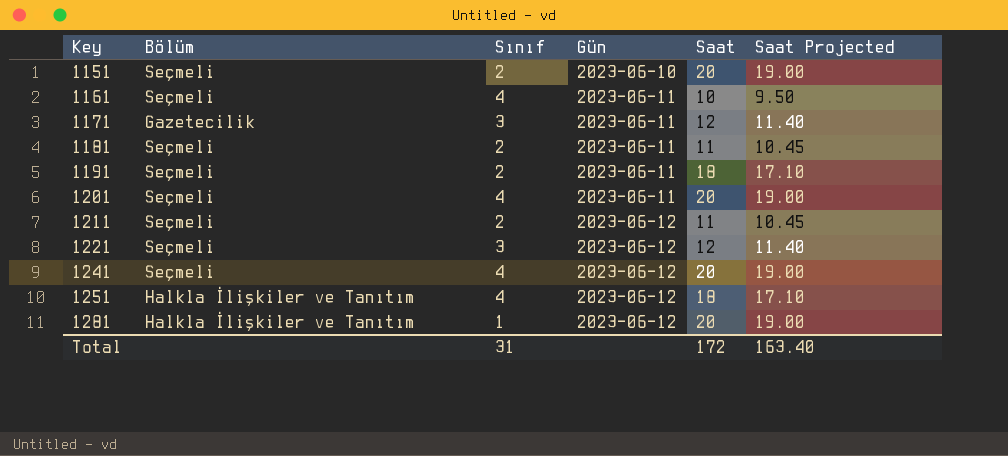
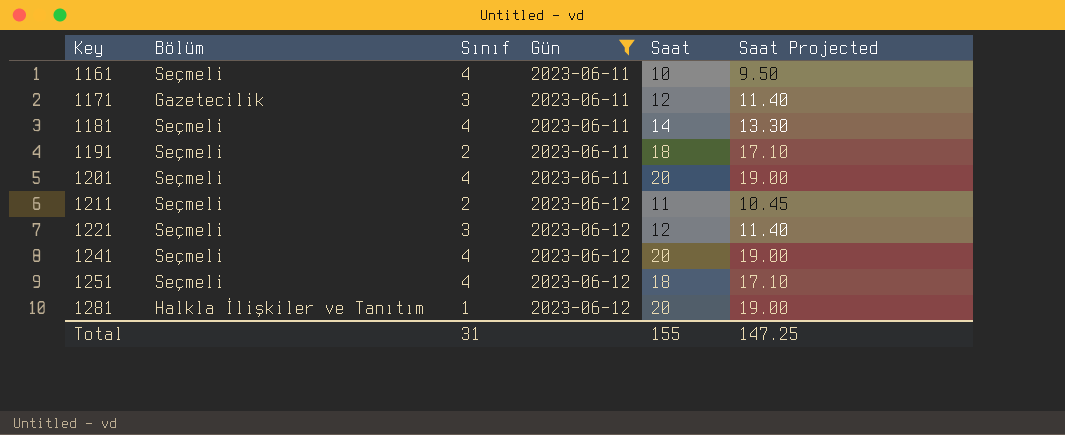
filter: none -> Gün != 2023-06-10
1181 | Sınıf: 2 -> 4
1181 | Saat: 11 -> 14
1181 | Saat Projected: 10.45 -> 13.30
1251 | Bölüm: Halkla İlişkiler ve Tanıtım -> Seçmeli
Total | Saat: 172 -> 155
Total | Saat Projected: 163.40 -> 147.25

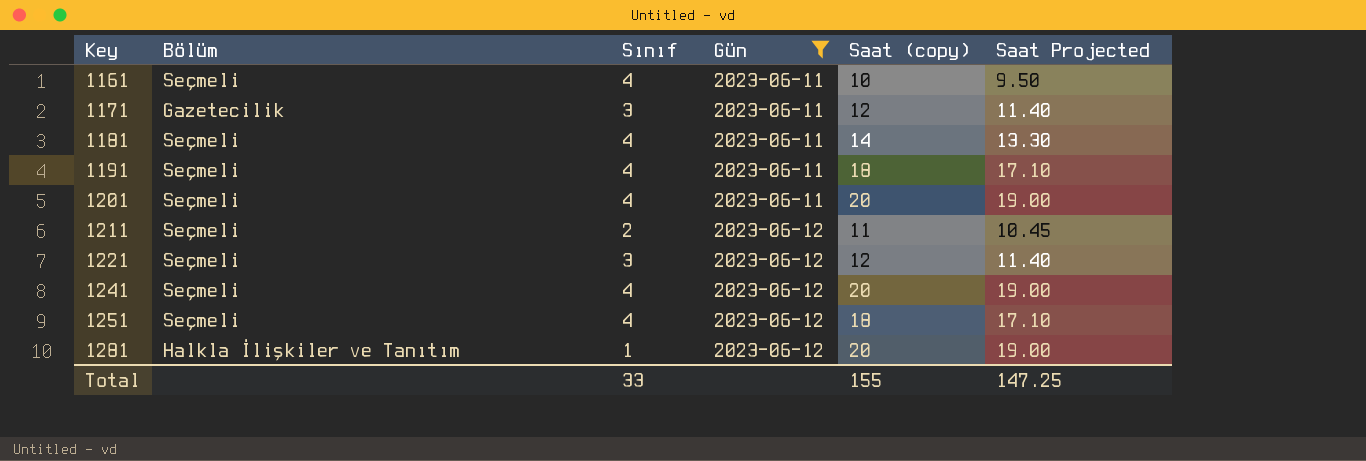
column name: Saat -> Saat (copy)
1191 | Sınıf: 2 -> 4
Total | Sınıf: 31 -> 33

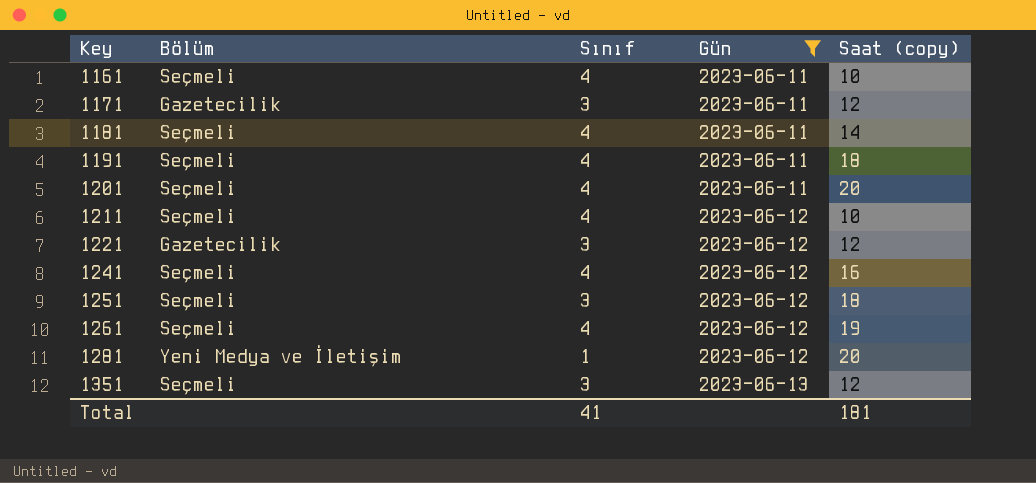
column Saat Projected | formula: [Saat (copy)] * 0.95 -> none
1211 | Sınıf: 2 -> 4
1211 | Saat (copy): 11 -> 10
1221 | Bölüm: Seçmeli -> Gazetecilik
1241 | Saat (copy): 20 -> 16
1251 | Sınıf: 4 -> 3
row 1261: none -> Seçmeli | 4 | 2023-06-12 | 19
1281 | Bölüm: Halkla İlişkiler ve Tanıtım -> Yeni Medya ve İletişim
row 1351: none -> Seçmeli | 3 | 2023-06-13 | 12
Total | Sınıf: 33 -> 41
Total | Saat (copy): 155 -> 181

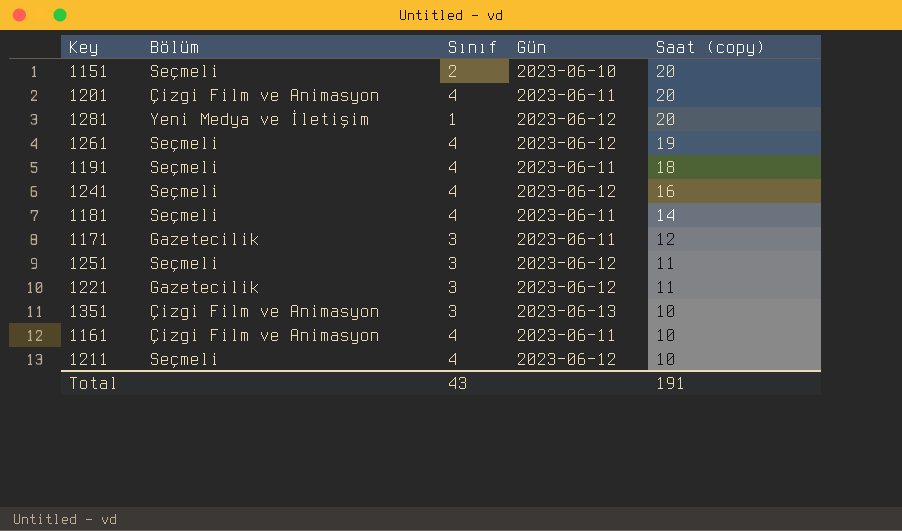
filter: Gün != 2023-06-10 -> none
row order: Key ascending -> Saat (copy) descending
1201 | Bölüm: Seçmeli -> Çizgi Film ve Animasyon
1251 | Saat (copy): 18 -> 11
1221 | Saat (copy): 12 -> 11
1351 | Bölüm: Seçmeli -> Çizgi Film ve Animasyon
1351 | Saat (copy): 12 -> 10
1161 | Bölüm: Seçmeli -> Çizgi Film ve Animasyon
Total | Sınıf: 41 -> 43
Total | Saat (copy): 181 -> 191

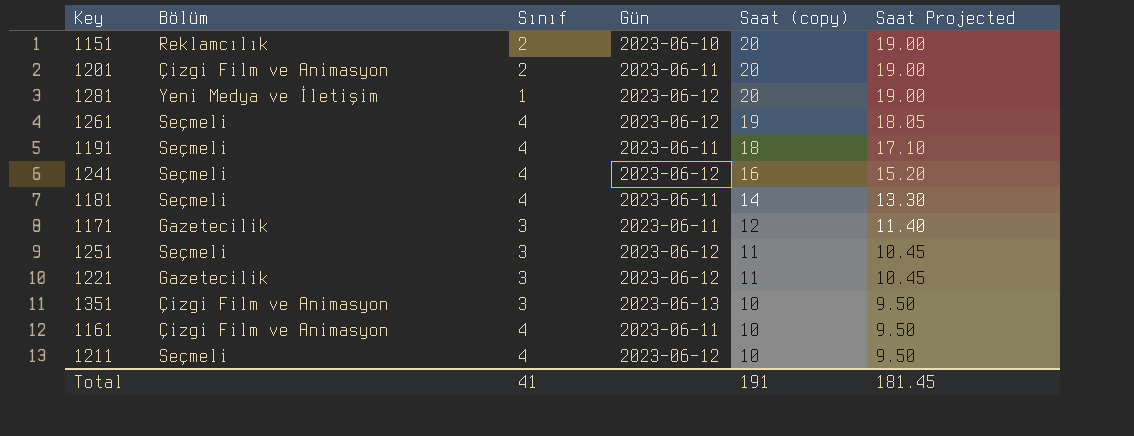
column Saat Projected | formula: none -> [Saat (copy)] * 0.95
1151 | Bölüm: Seçmeli -> Reklamcılık
1201 | Sınıf: 4 -> 2
Total | Sınıf: 43 -> 41

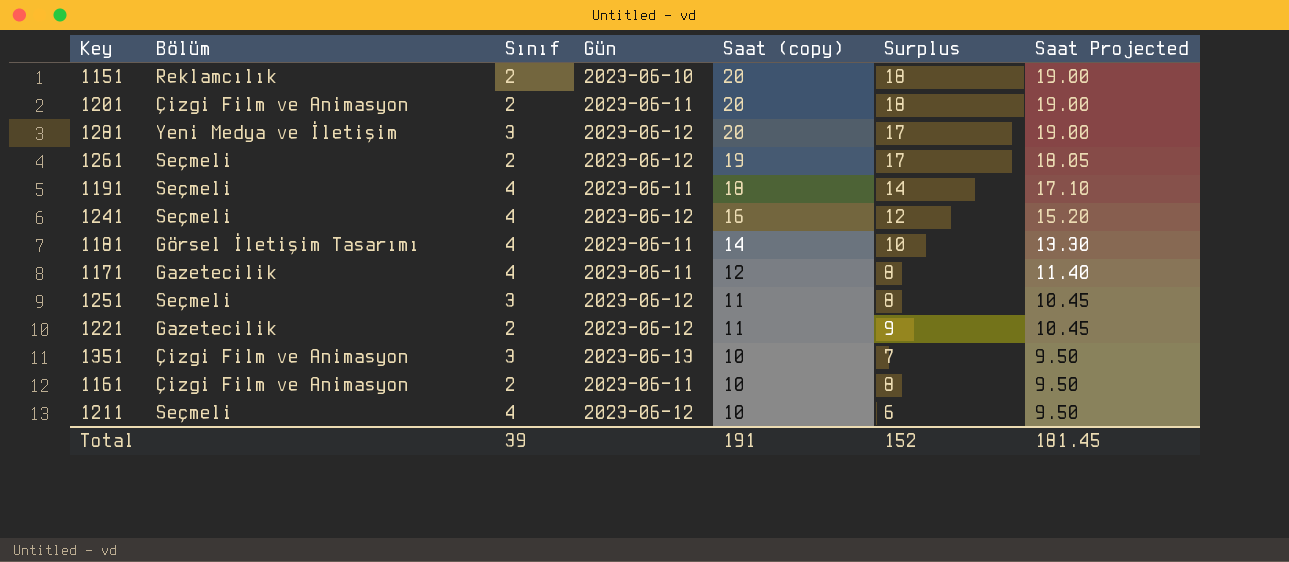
column Surplus | formula: none -> [Saat (copy)] - [Sınıf]
1281 | Sınıf: 1 -> 3
1261 | Sınıf: 4 -> 2
1181 | Bölüm: Seçmeli -> Görsel İletişim Tasarımı
1171 | Sınıf: 3 -> 4
1221 | Sınıf: 3 -> 2
1161 | Sınıf: 4 -> 2
Total | Sınıf: 41 -> 39

